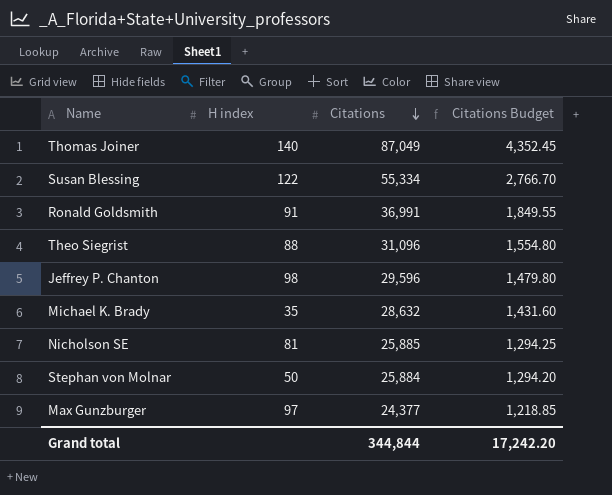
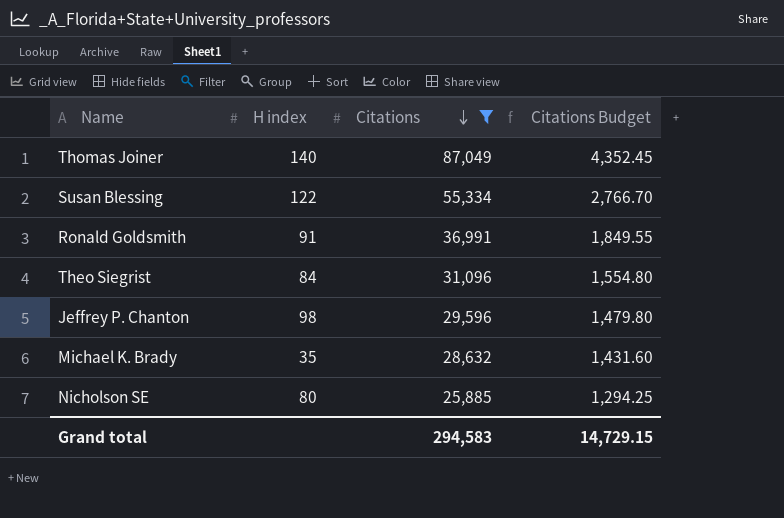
filter: none -> Citations >= 25,885
Theo Siegrist | H index: 88 -> 84
Nicholson SE | H index: 81 -> 80
Grand total | Citations: 344,844 -> 294,583
Grand total | Citations Budget: 17,242.20 -> 14,729.15

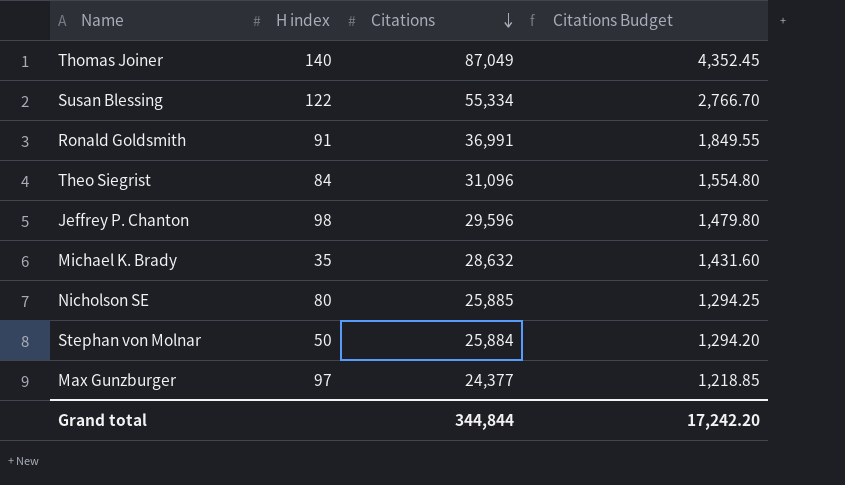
filter: Citations >= 25,885 -> none
Grand total | Citations: 294,583 -> 344,844
Grand total | Citations Budget: 14,729.15 -> 17,242.20

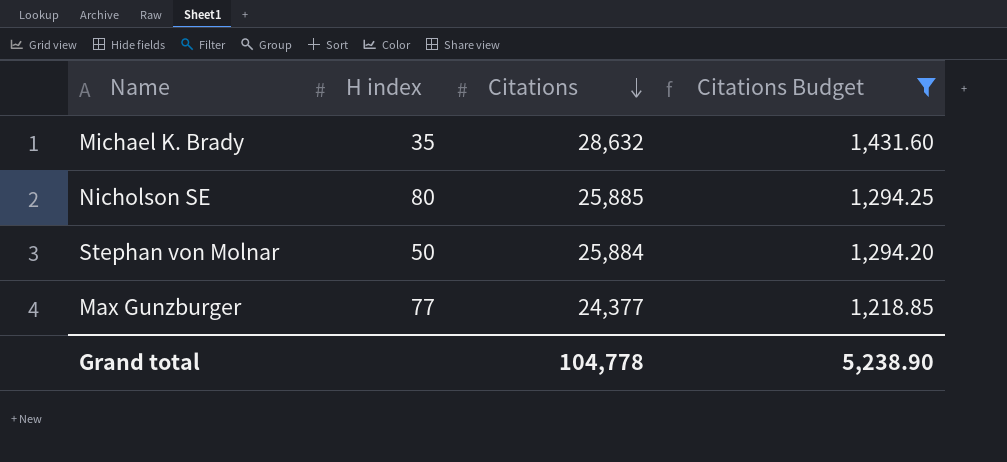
filter: none -> Citations Budget <= 1,431.60
Max Gunzburger | H index: 97 -> 77
Grand total | Citations: 344,844 -> 104,778
Grand total | Citations Budget: 17,242.20 -> 5,238.90

